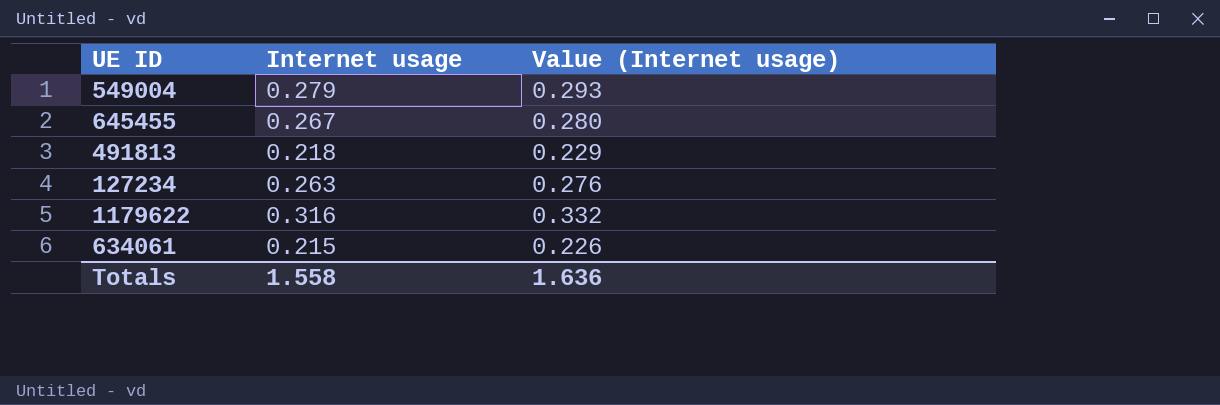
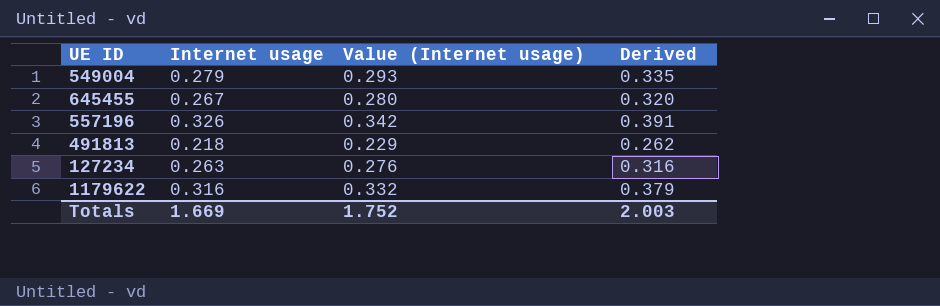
column Derived | formula: none -> [Internet usage] * 1.2
row 634061: 0.215 | 0.226 -> none
row 557196: none -> 0.326 | 0.342 | 0.391
Totals | Internet usage: 1.558 -> 1.669
Totals | Value (Internet usage): 1.636 -> 1.752

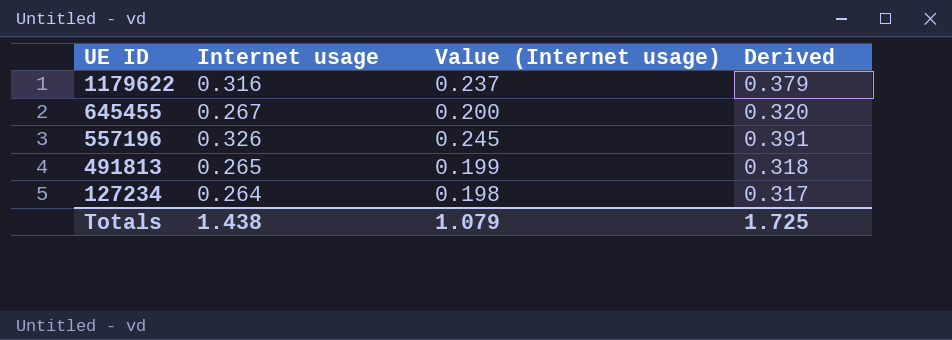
row order: none -> UE ID descending
column Value (Internet usage) | formula: [Internet usage] * 1.05 -> [Internet usage] * 0.75
row 549004: 0.279 | 0.293 | 0.335 -> none
491813 | Internet usage: 0.218 -> 0.265
491813 | Derived: 0.262 -> 0.318
127234 | Internet usage: 0.263 -> 0.264
127234 | Derived: 0.316 -> 0.317
Totals | Internet usage: 1.669 -> 1.438
Totals | Value (Internet usage): 1.752 -> 1.079
Totals | Derived: 2.003 -> 1.725

